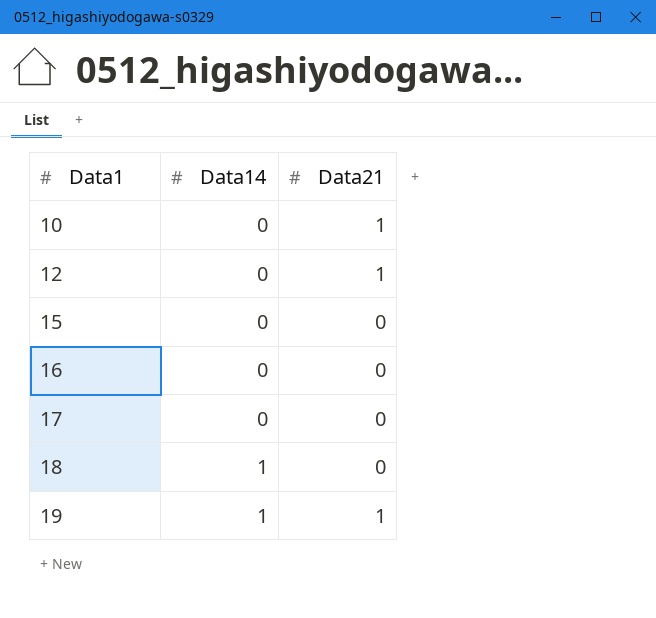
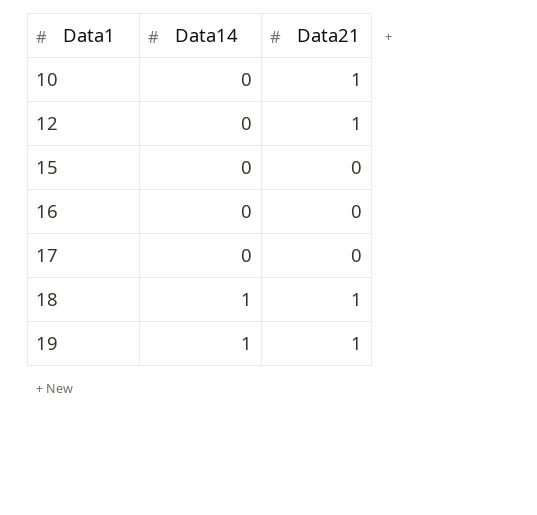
18 | Data21: 0 -> 1

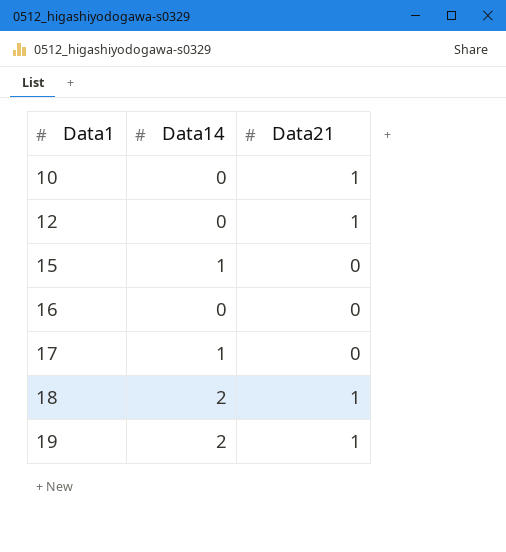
15 | Data14: 0 -> 1
17 | Data14: 0 -> 1
18 | Data14: 1 -> 2
19 | Data14: 1 -> 2

